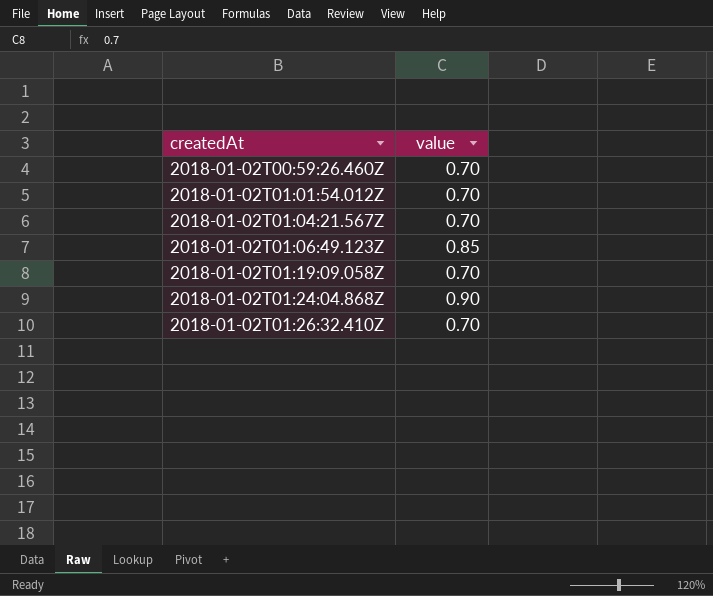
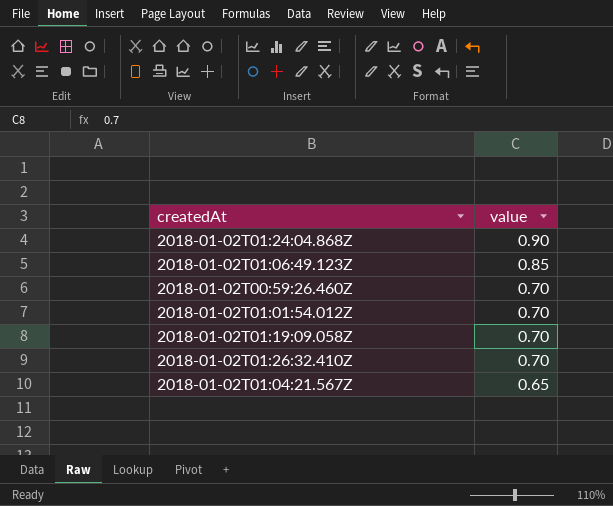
row order: createdAt ascending -> value descending
2018-01-02T01:04:21.567Z | value: 0.70 -> 0.65

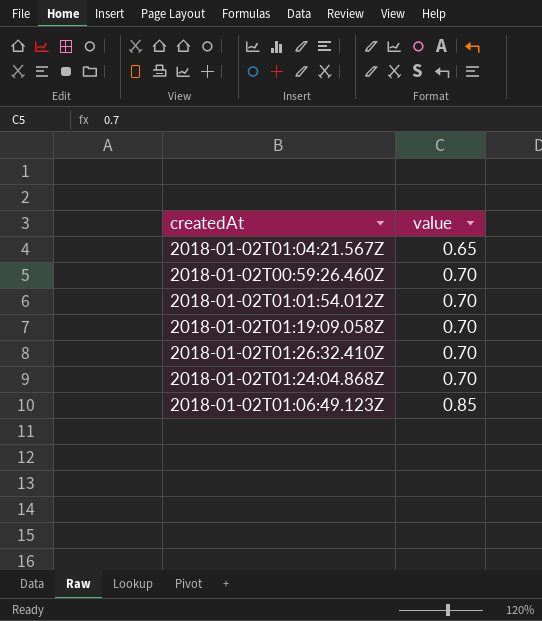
row order: value descending -> value ascending
2018-01-02T01:24:04.868Z | value: 0.90 -> 0.70

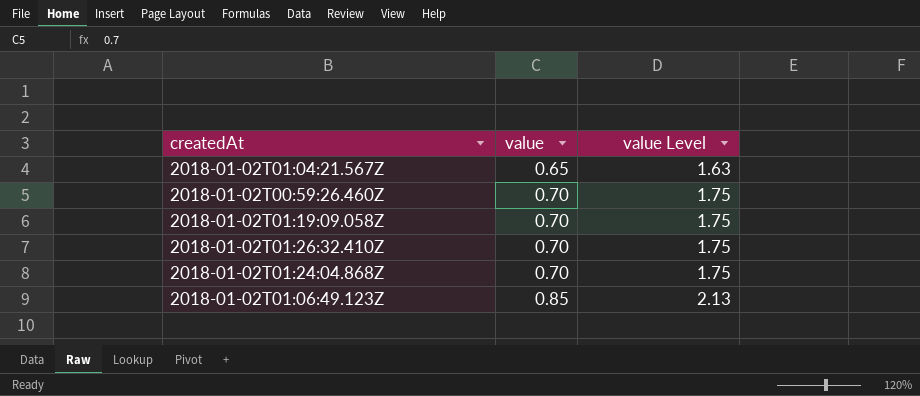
column value Level | formula: none -> [value] * 2.5
row 2018-01-02T01:01:54.012Z: 0.70 -> none

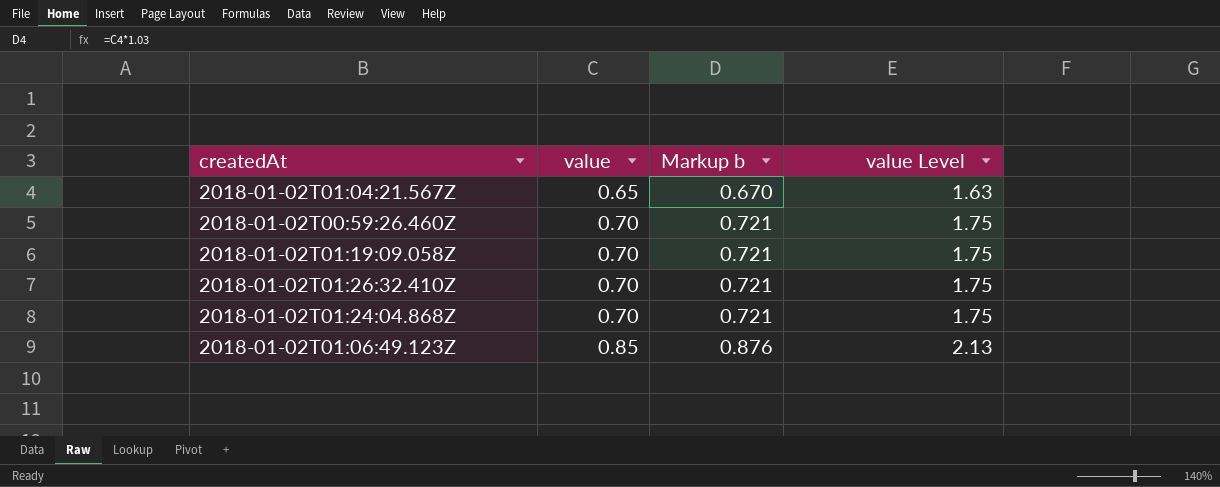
column Markup b | formula: none -> [value] * 1.03

